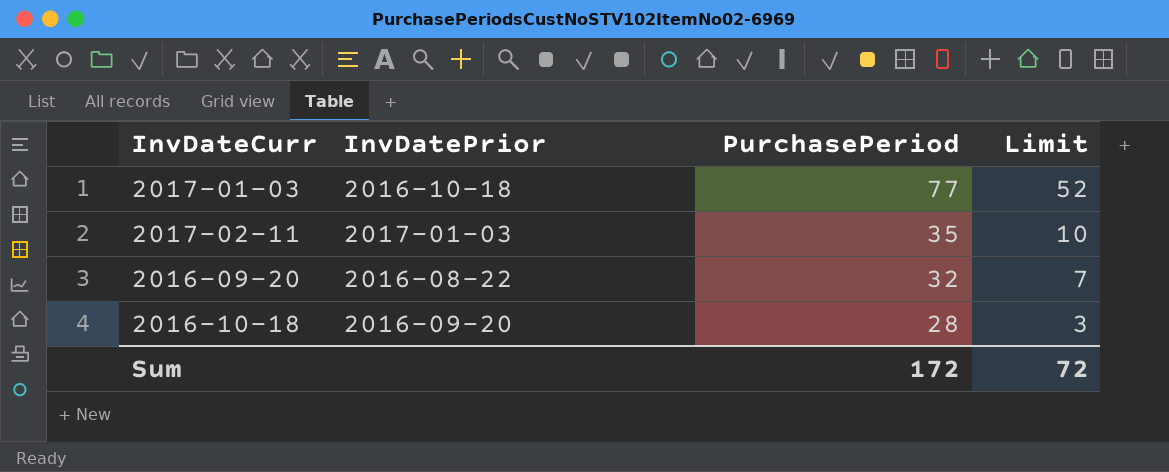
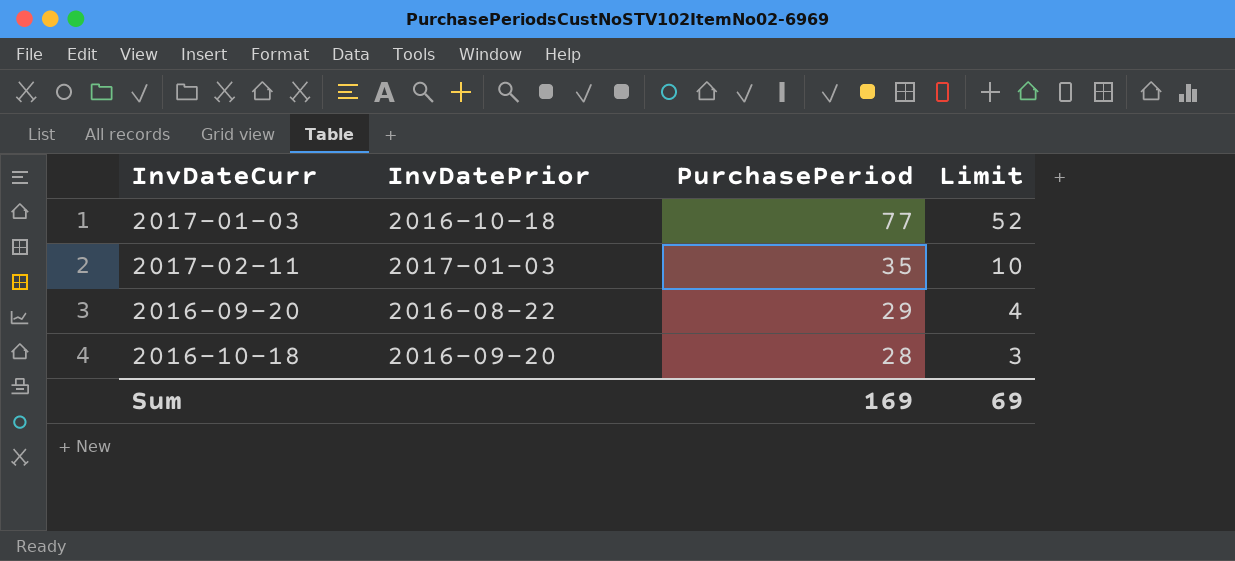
2016-09-20 | PurchasePeriod: 32 -> 29
2016-09-20 | Limit: 7 -> 4
Sum | PurchasePeriod: 172 -> 169
Sum | Limit: 72 -> 69

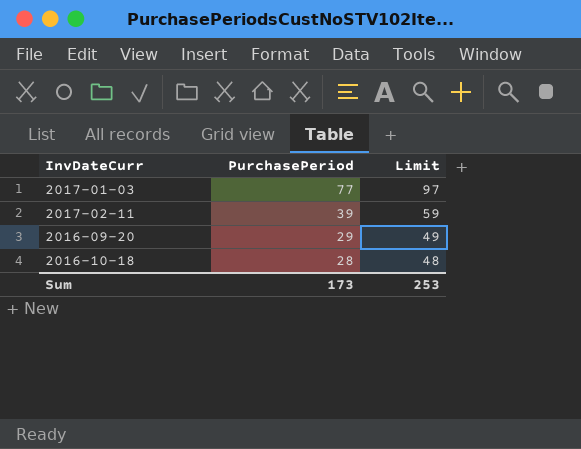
column InvDatePrior | position: 2 -> none
column Limit | formula: [PurchasePeriod] - 25 -> [PurchasePeriod] + 20
2017-02-11 | PurchasePeriod: 35 -> 39
Sum | PurchasePeriod: 169 -> 173
Sum | Limit: 69 -> 253

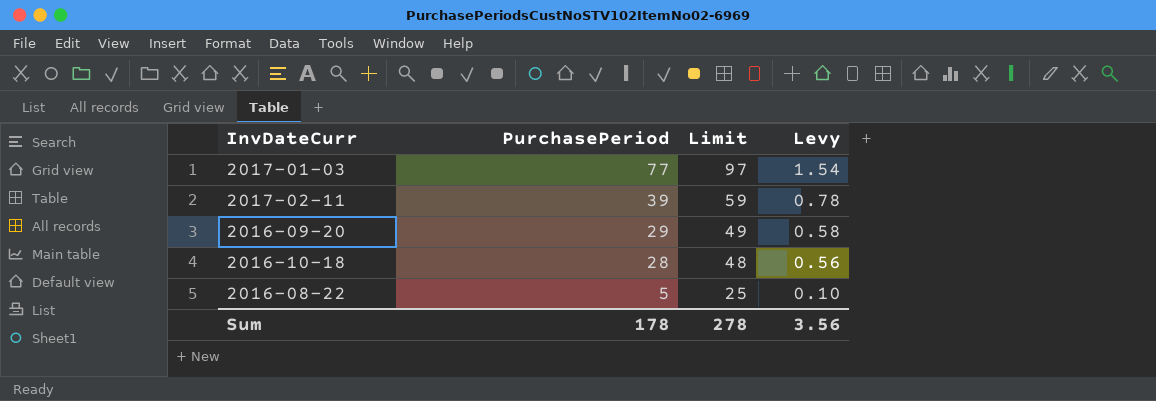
column Levy | formula: none -> [PurchasePeriod] * 0.02
row 2016-08-22: none -> 5 | 25 | 0.10
Sum | PurchasePeriod: 173 -> 178
Sum | Limit: 253 -> 278

